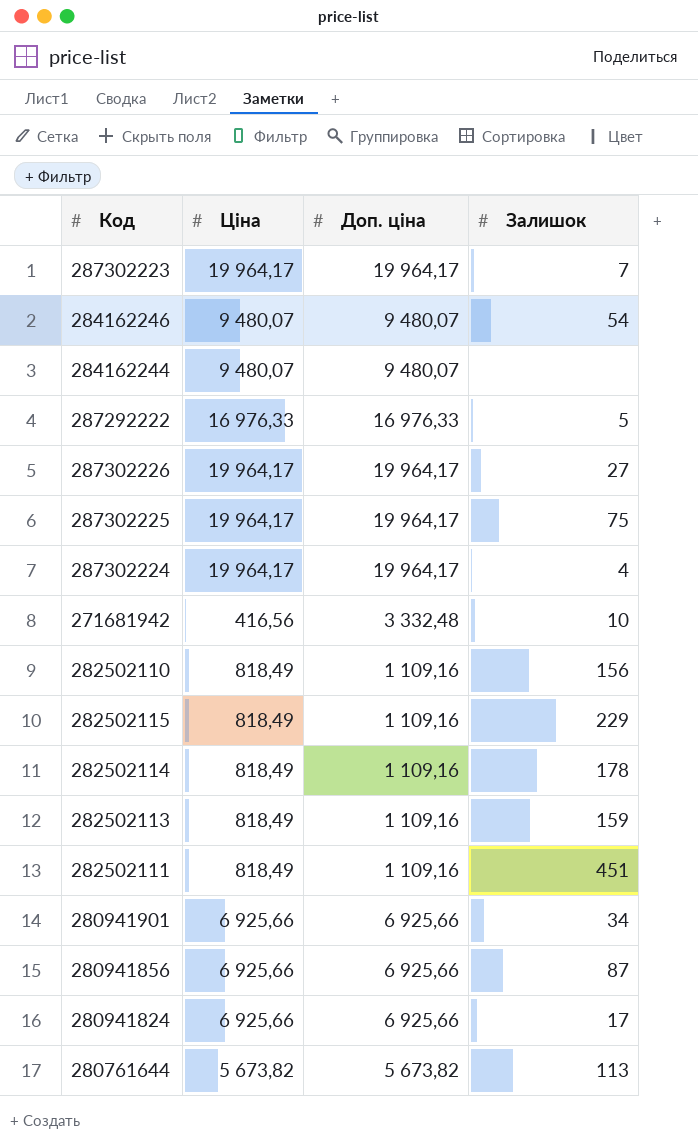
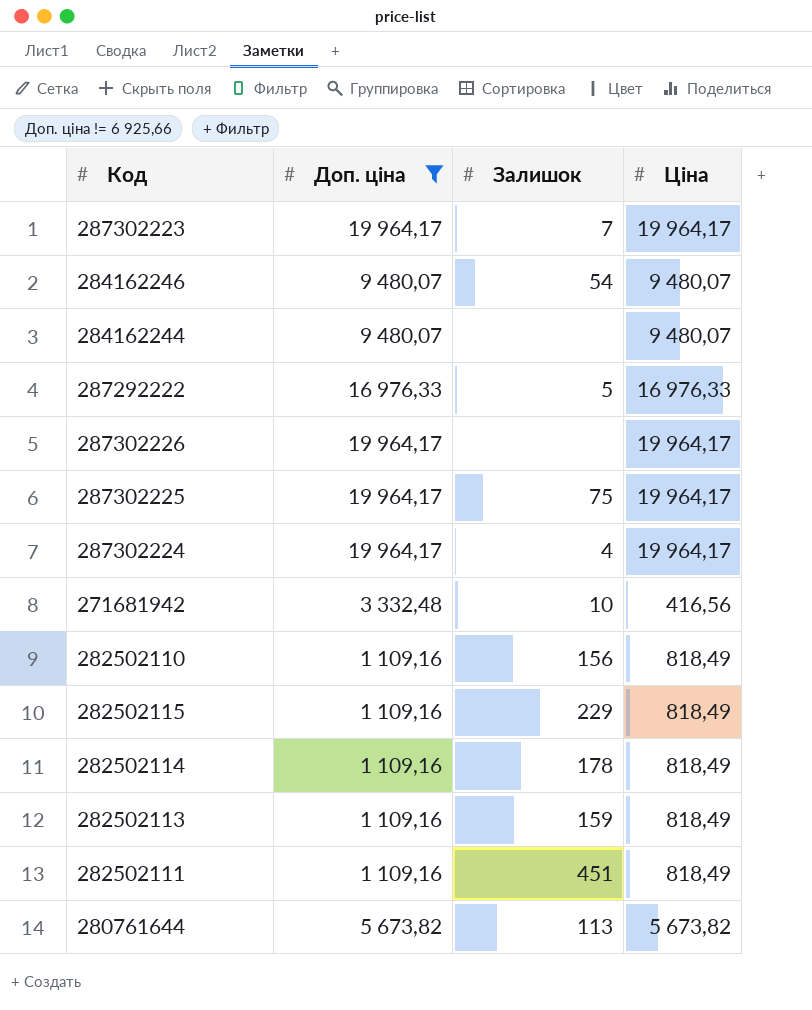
filter: none -> Доп. ціна != 6 925,66
column Ціна | position: 2 -> 4
287302226 | Залишок: 27 -> none

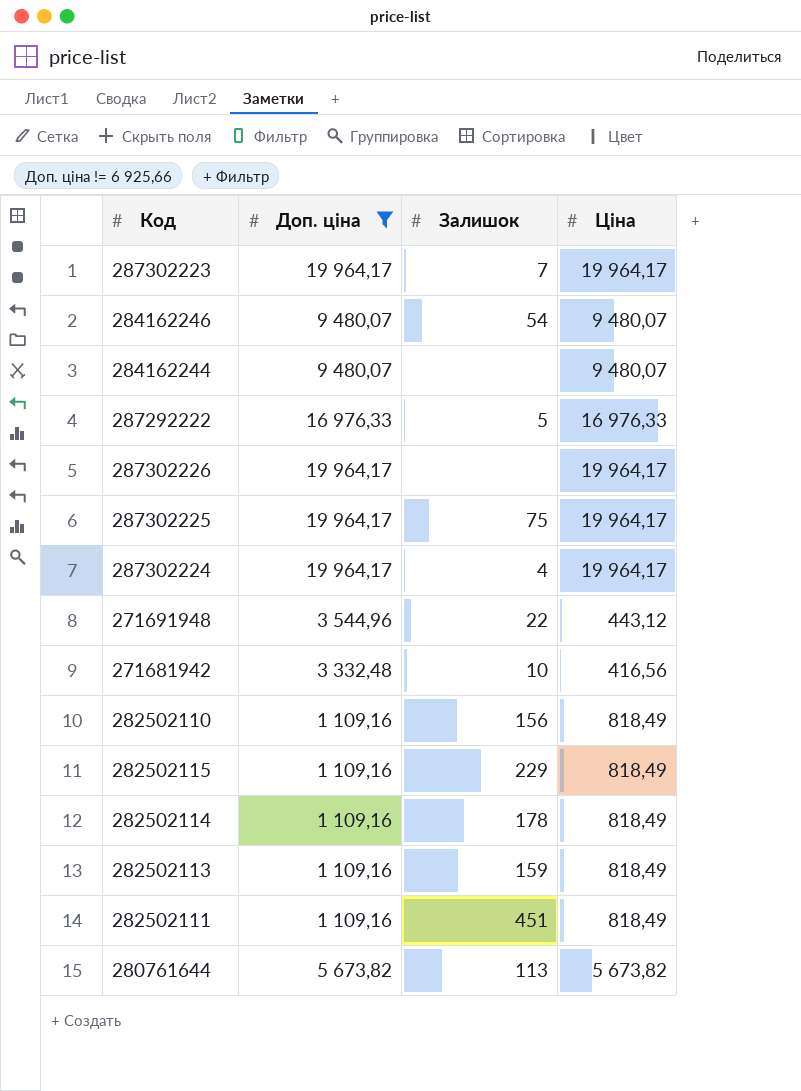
row 271691948: none -> 3 544,96 | 22 | 443,12

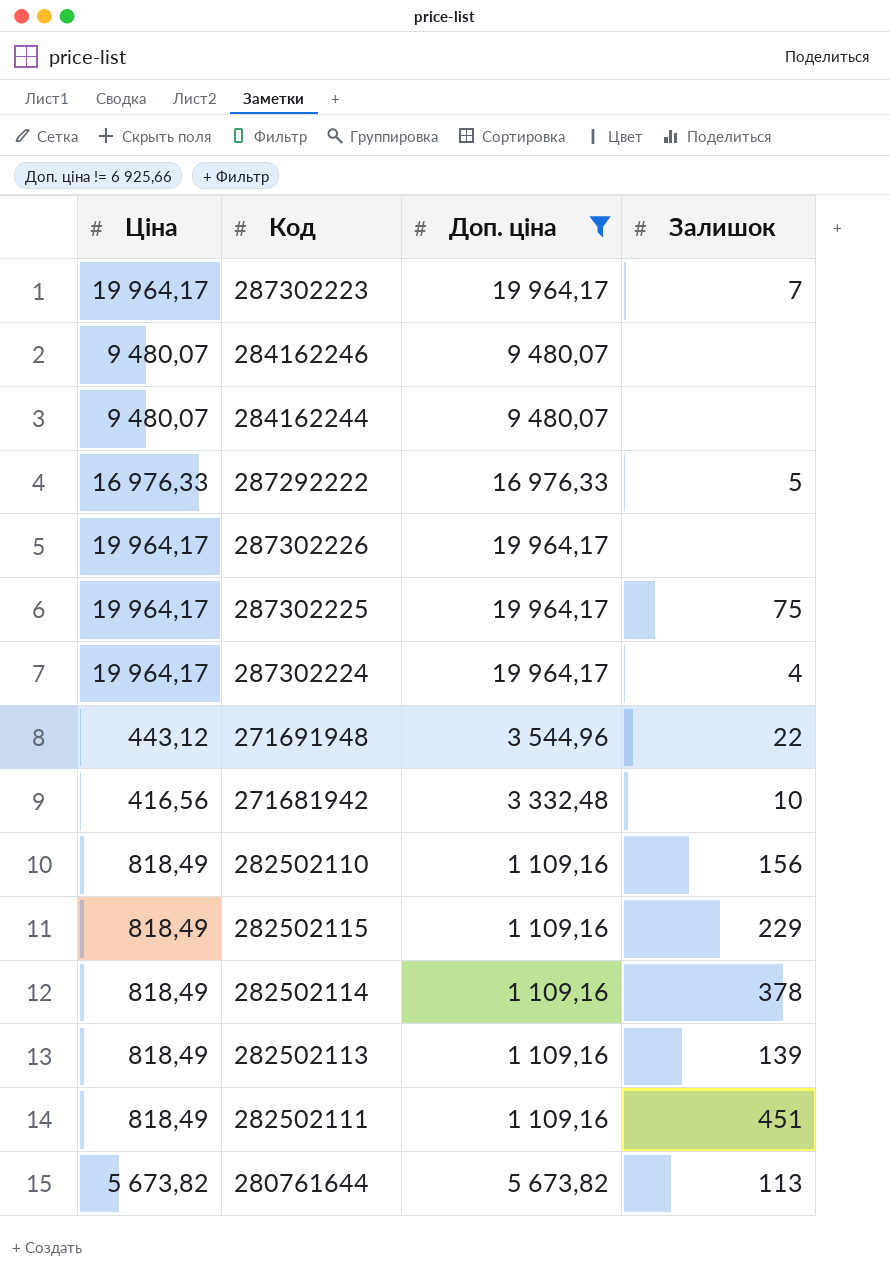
column Ціна | position: 4 -> 1
284162246 | Залишок: 54 -> none
282502114 | Залишок: 178 -> 378
282502113 | Залишок: 159 -> 139

